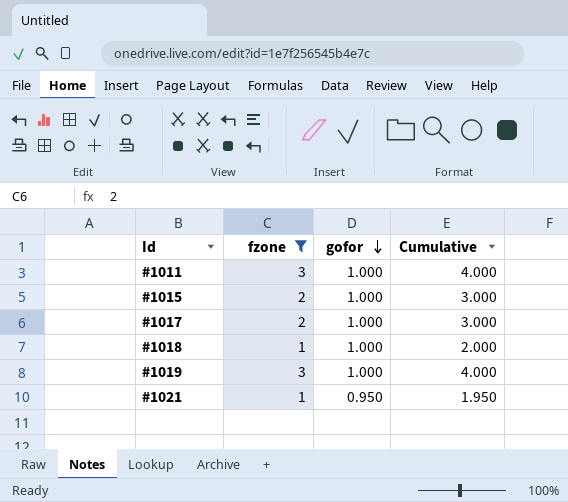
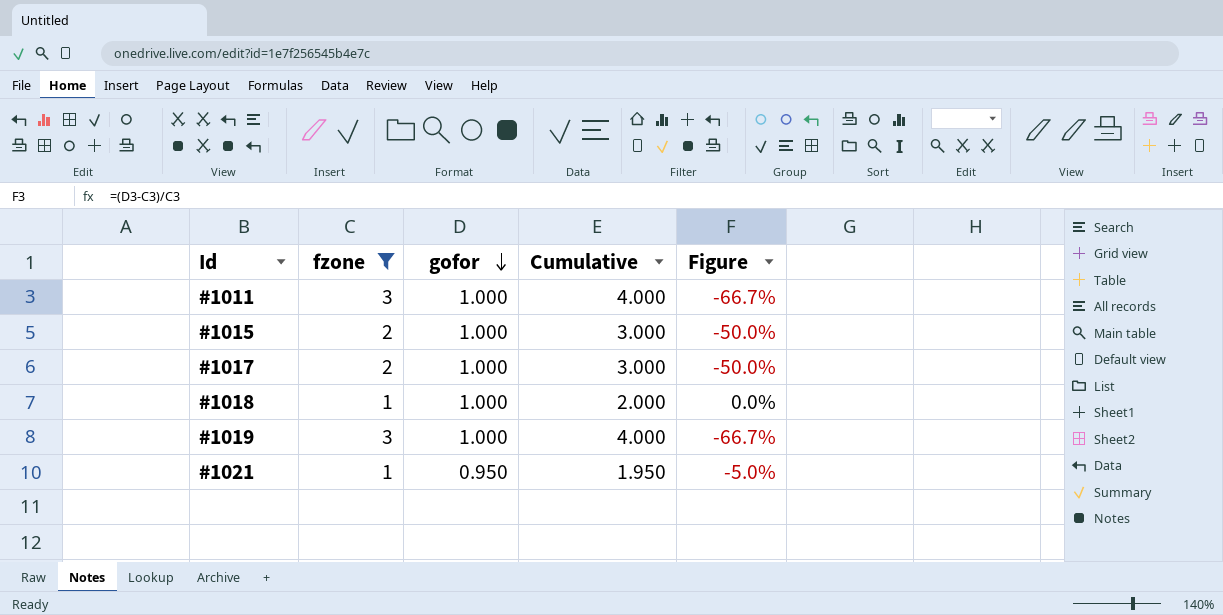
column Figure | formula: none -> ([gofor] - [fzone]) / [fzone]

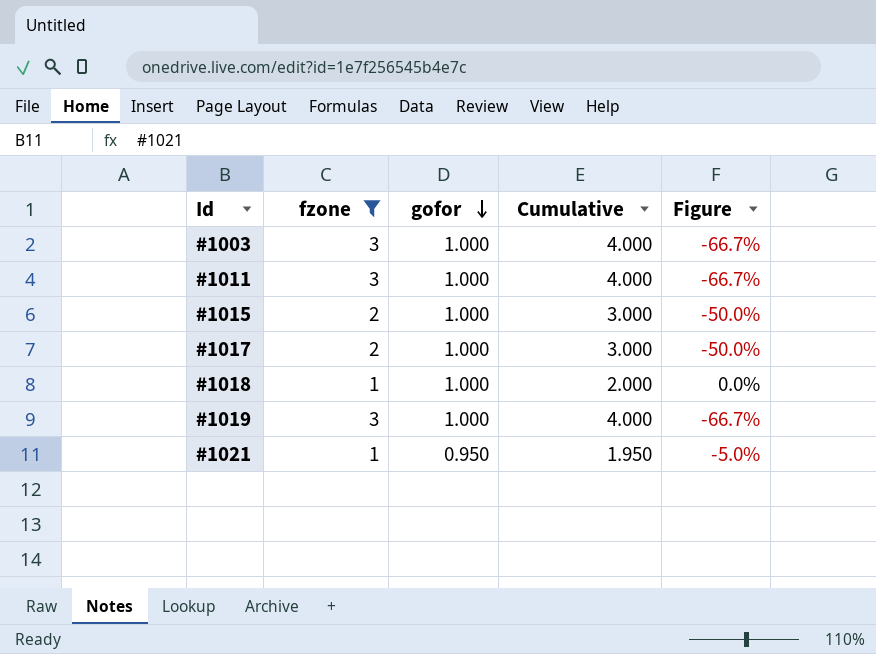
row #1003: none -> 3 | 1.000 | 4.000 | -66.7%

